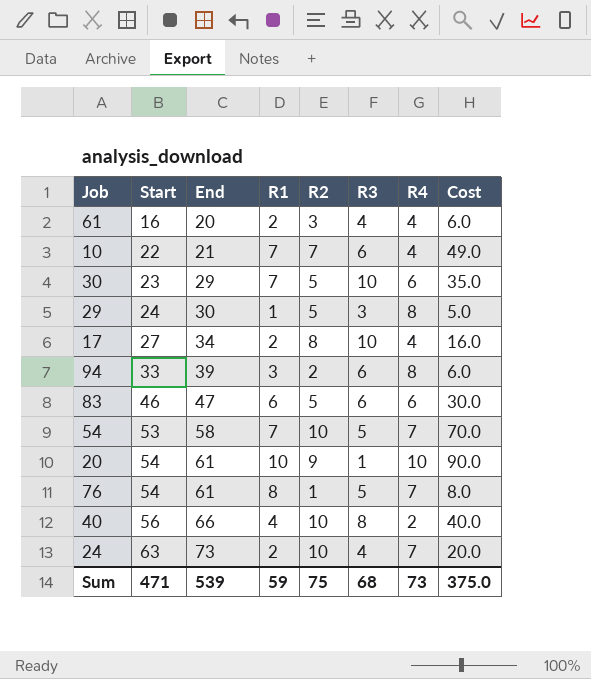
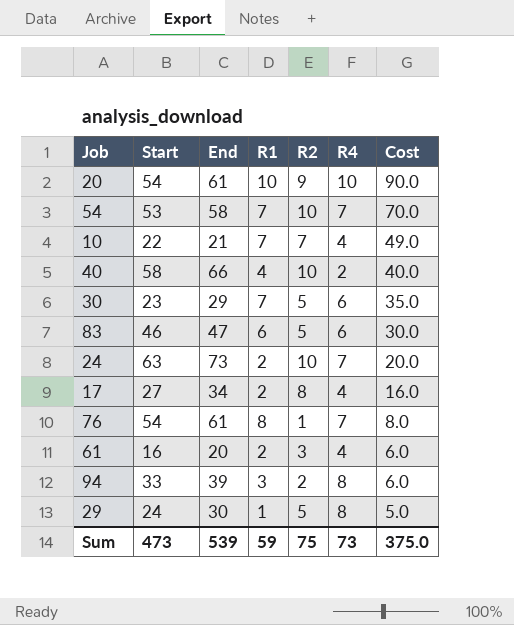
row order: Start ascending -> Cost descending
column R3 | position: 6 -> none
40 | Start: 56 -> 58
Sum | Start: 471 -> 473

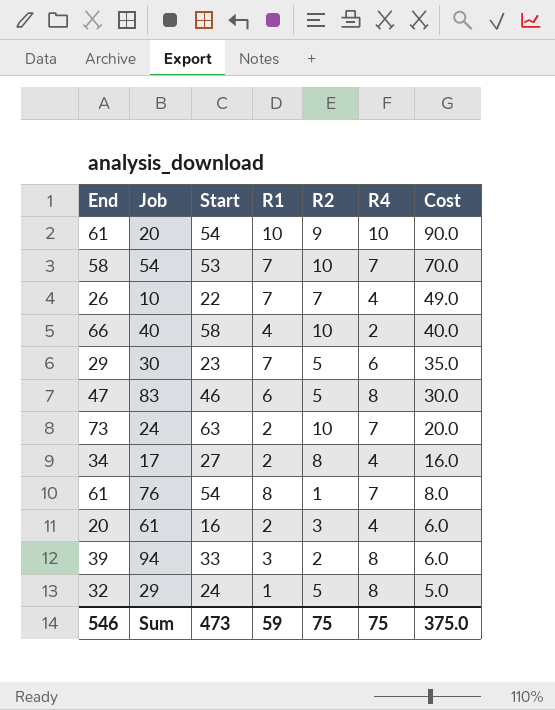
column End | position: 3 -> 1
10 | End: 21 -> 26
83 | R4: 6 -> 8
29 | End: 30 -> 32
Sum | End: 539 -> 546
Sum | R4: 73 -> 75

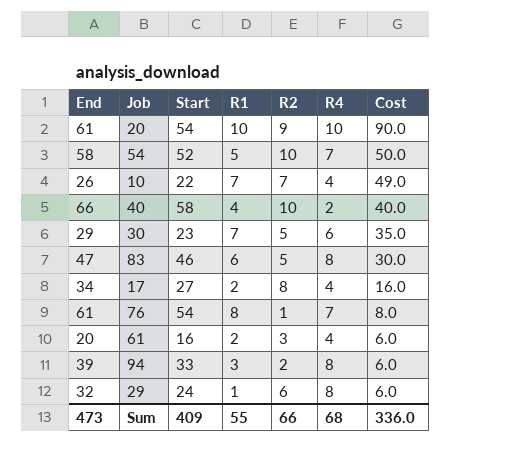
row 24: 73 | 63 | 2 | 10 | 7 | 20.0 -> none
54 | Start: 53 -> 52
54 | R1: 7 -> 5
54 | Cost: 70.0 -> 50.0
29 | R2: 5 -> 6
29 | Cost: 5.0 -> 6.0
Sum | End: 546 -> 473
Sum | Start: 473 -> 409
Sum | R1: 59 -> 55
Sum | R2: 75 -> 66
Sum | R4: 75 -> 68
Sum | Cost: 375.0 -> 336.0

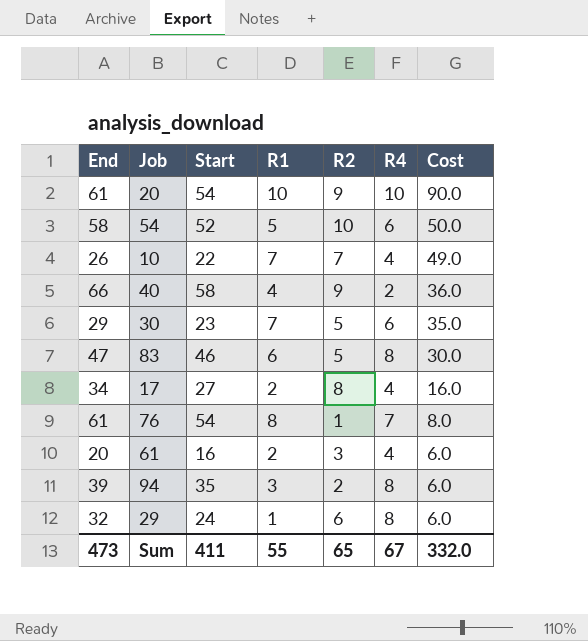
54 | R4: 7 -> 6
40 | R2: 10 -> 9
40 | Cost: 40.0 -> 36.0
94 | Start: 33 -> 35
Sum | Start: 409 -> 411
Sum | R2: 66 -> 65
Sum | R4: 68 -> 67
Sum | Cost: 336.0 -> 332.0

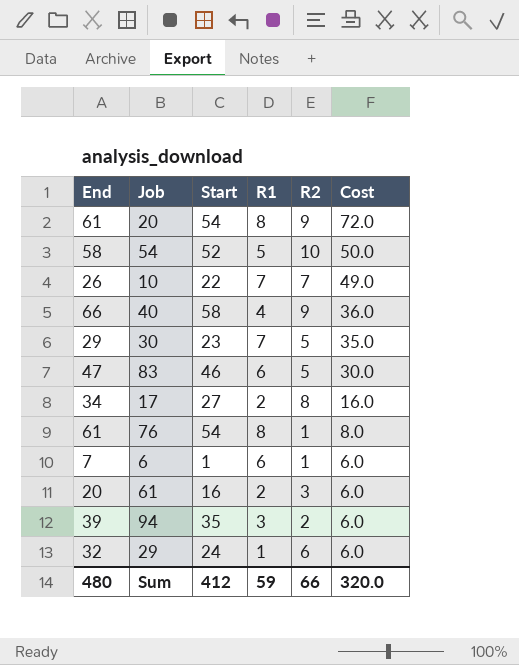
column R4 | position: 6 -> none
20 | R1: 10 -> 8
20 | Cost: 90.0 -> 72.0
row 6: none -> 7 | 1 | 6 | 1 | 6.0
Sum | End: 473 -> 480
Sum | Start: 411 -> 412
Sum | R1: 55 -> 59
Sum | R2: 65 -> 66
Sum | Cost: 332.0 -> 320.0

